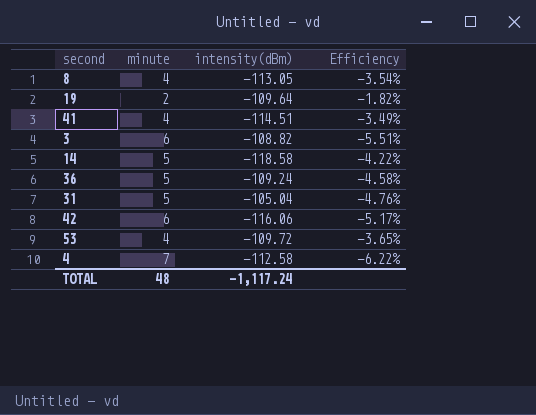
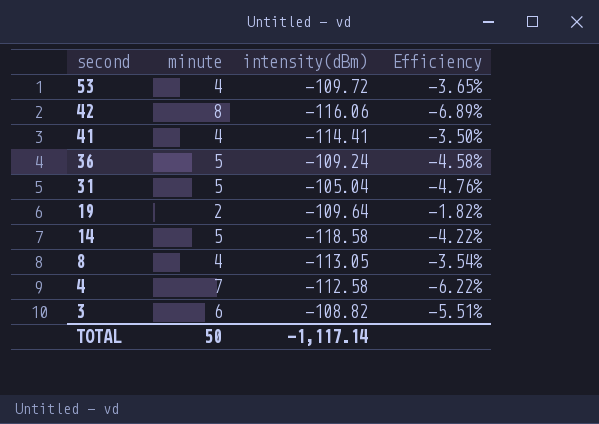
row order: none -> second descending
42 | minute: 6 -> 8
42 | Efficiency: -5.17% -> -6.89%
41 | intensity(dBm): -114.51 -> -114.41
41 | Efficiency: -3.49% -> -3.50%
TOTAL | minute: 48 -> 50
TOTAL | intensity(dBm): -1,117.24 -> -1,117.14

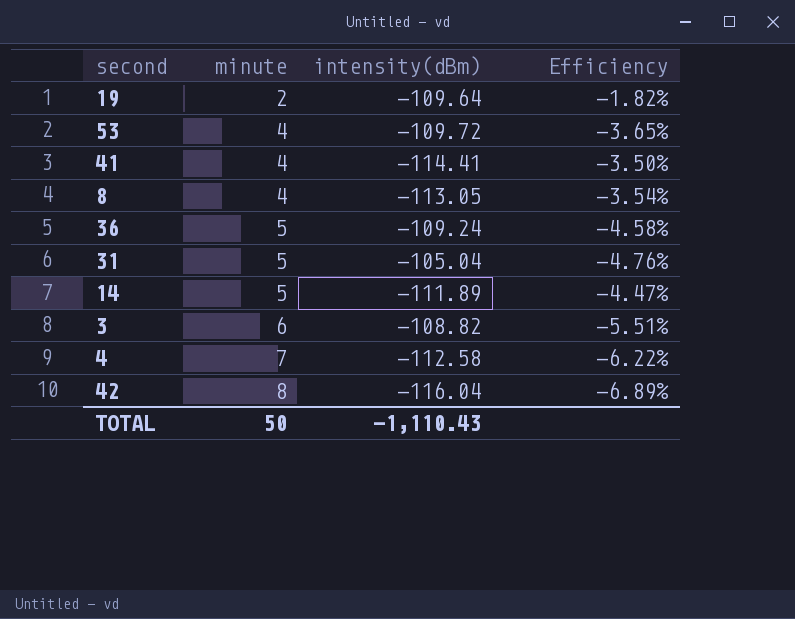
row order: second descending -> minute ascending
14 | intensity(dBm): -118.58 -> -111.89
14 | Efficiency: -4.22% -> -4.47%
42 | intensity(dBm): -116.06 -> -116.04
TOTAL | intensity(dBm): -1,117.14 -> -1,110.43

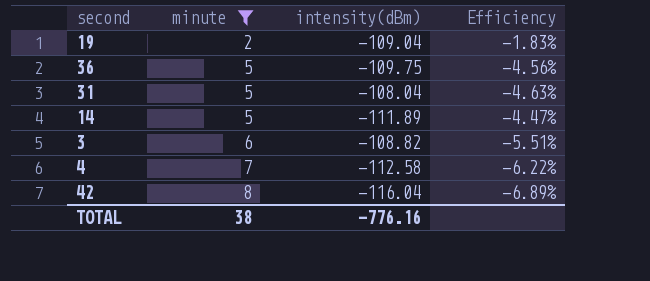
filter: none -> minute != 4
19 | intensity(dBm): -109.64 -> -109.04
19 | Efficiency: -1.82% -> -1.83%
36 | intensity(dBm): -109.24 -> -109.75
36 | Efficiency: -4.58% -> -4.56%
31 | intensity(dBm): -105.04 -> -108.04
31 | Efficiency: -4.76% -> -4.63%
TOTAL | minute: 50 -> 38
TOTAL | intensity(dBm): -1,110.43 -> -776.16

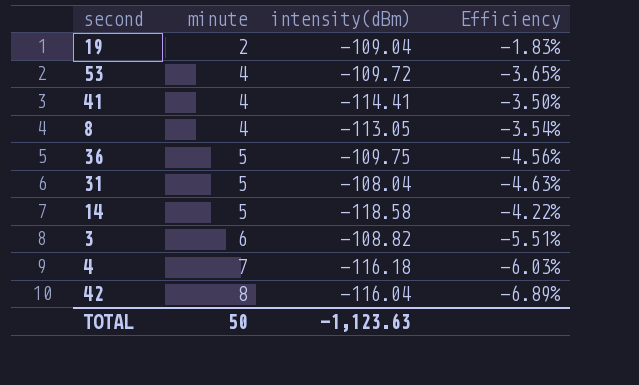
filter: minute != 4 -> none
14 | intensity(dBm): -111.89 -> -118.58
14 | Efficiency: -4.47% -> -4.22%
4 | intensity(dBm): -112.58 -> -116.18
4 | Efficiency: -6.22% -> -6.03%
TOTAL | minute: 38 -> 50
TOTAL | intensity(dBm): -776.16 -> -1,123.63

